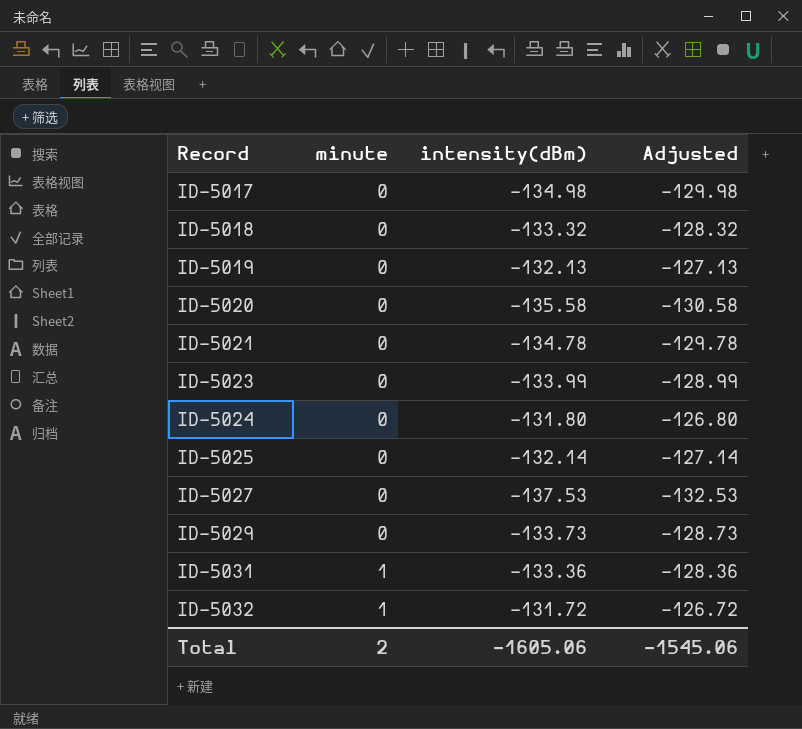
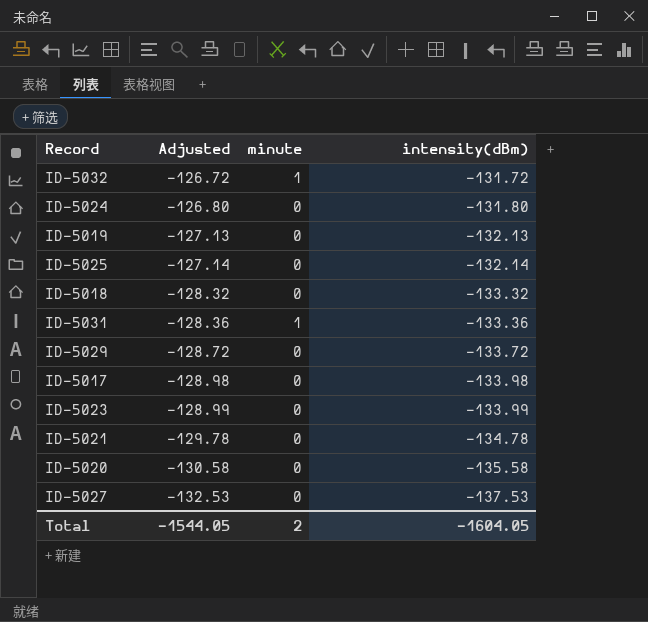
row order: Record ascending -> Adjusted descending
column Adjusted | position: 4 -> 2
ID-5029 | Adjusted: -128.73 -> -128.72
ID-5029 | intensity(dBm): -133.73 -> -133.72
ID-5017 | Adjusted: -129.98 -> -128.98
ID-5017 | intensity(dBm): -134.98 -> -133.98
Total | Adjusted: -1545.06 -> -1544.05
Total | intensity(dBm): -1605.06 -> -1604.05

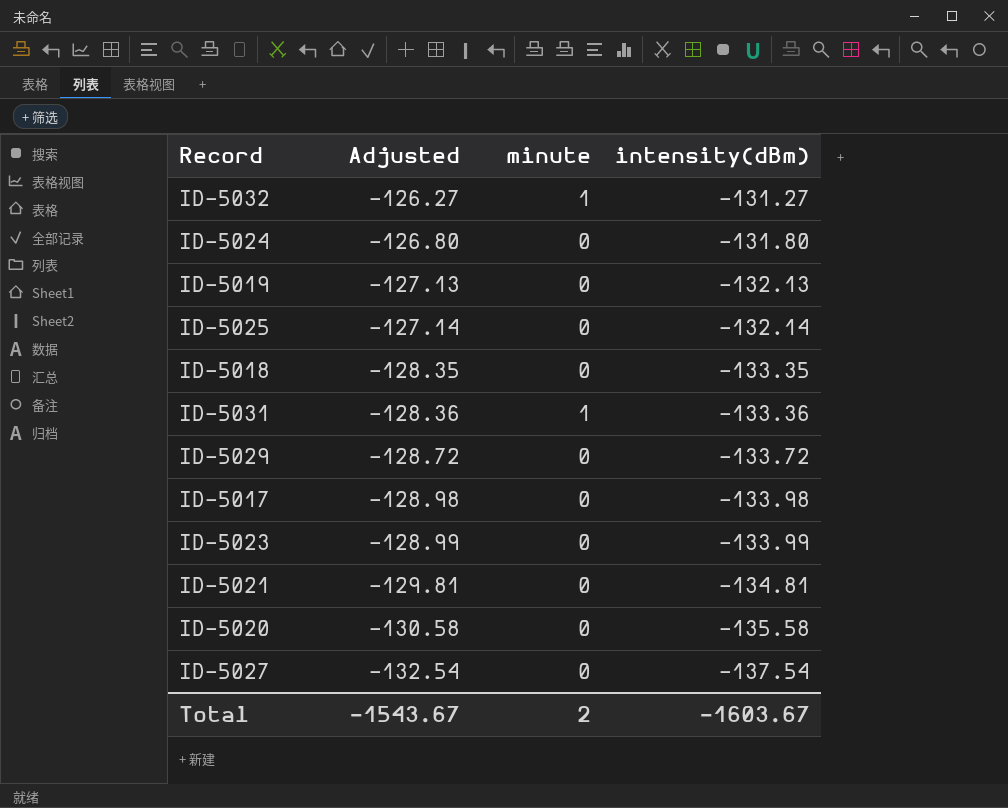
ID-5032 | Adjusted: -126.72 -> -126.27
ID-5032 | intensity(dBm): -131.72 -> -131.27
ID-5018 | Adjusted: -128.32 -> -128.35
ID-5018 | intensity(dBm): -133.32 -> -133.35
ID-5021 | Adjusted: -129.78 -> -129.81
ID-5021 | intensity(dBm): -134.78 -> -134.81
ID-5027 | Adjusted: -132.53 -> -132.54
ID-5027 | intensity(dBm): -137.53 -> -137.54
Total | Adjusted: -1544.05 -> -1543.67
Total | intensity(dBm): -1604.05 -> -1603.67

